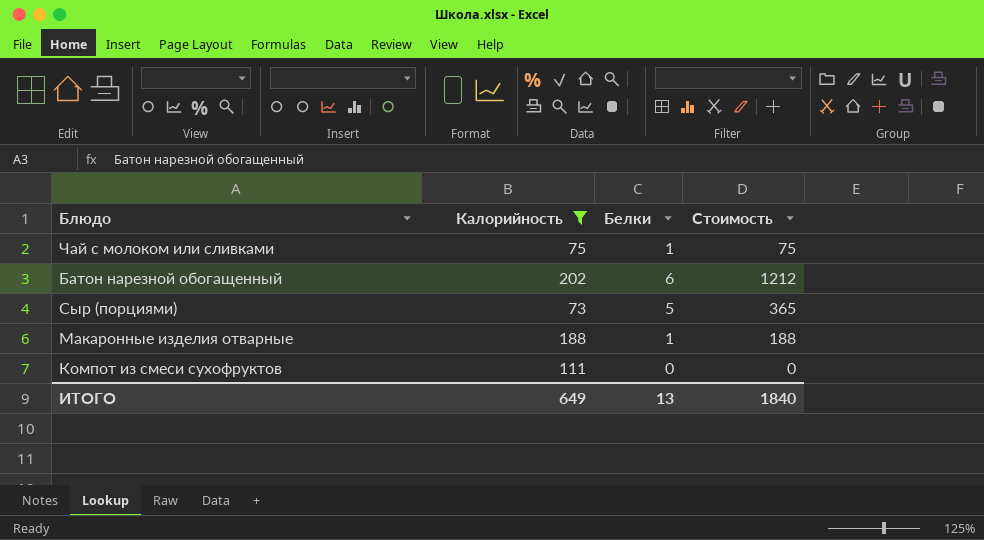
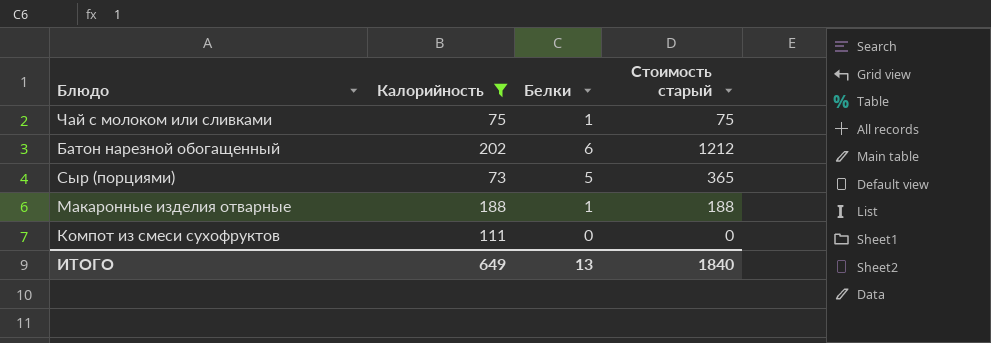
column name: Стоимость -> Стоимость старый

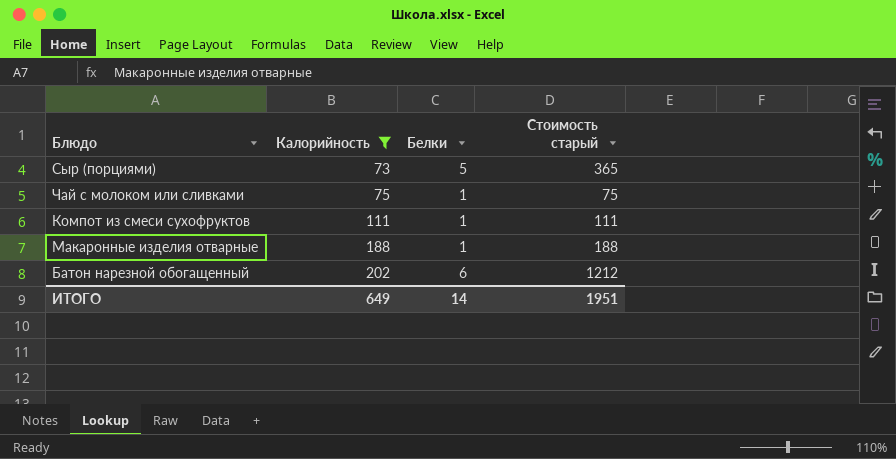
row order: none -> Калорийность ascending
Компот из смеси сухофруктов | Белки: 0 -> 1
Компот из смеси сухофруктов | Стоимость старый: 0 -> 111
ИТОГО | Белки: 13 -> 14
ИТОГО | Стоимость старый: 1840 -> 1951

